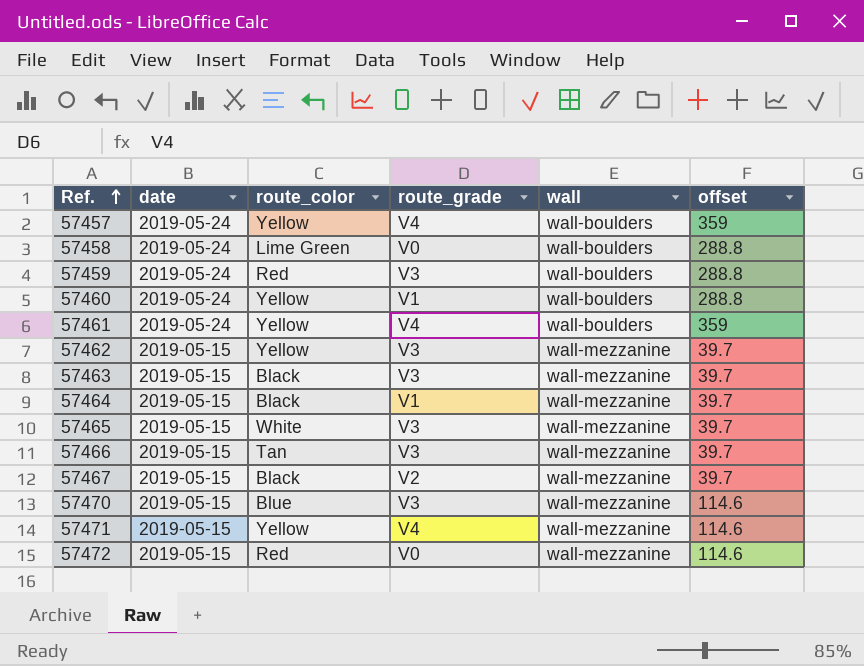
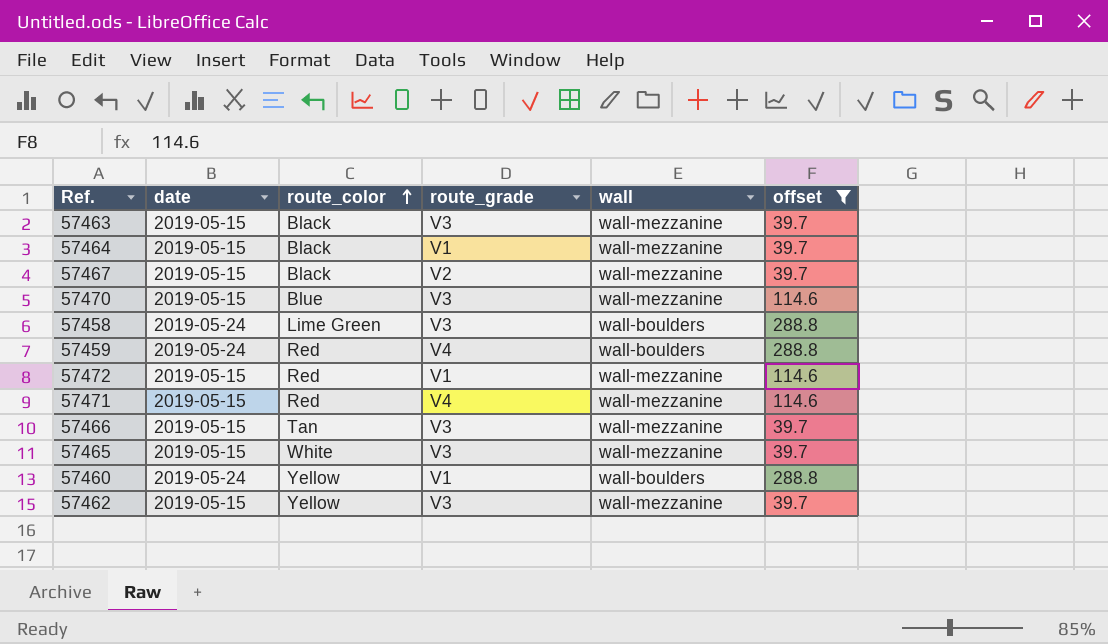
filter: none -> offset != 359
row order: Ref. ascending -> route_color ascending
57458 | route_grade: V0 -> V3
57459 | route_grade: V3 -> V4
57472 | route_grade: V0 -> V1
57471 | route_color: Yellow -> Red

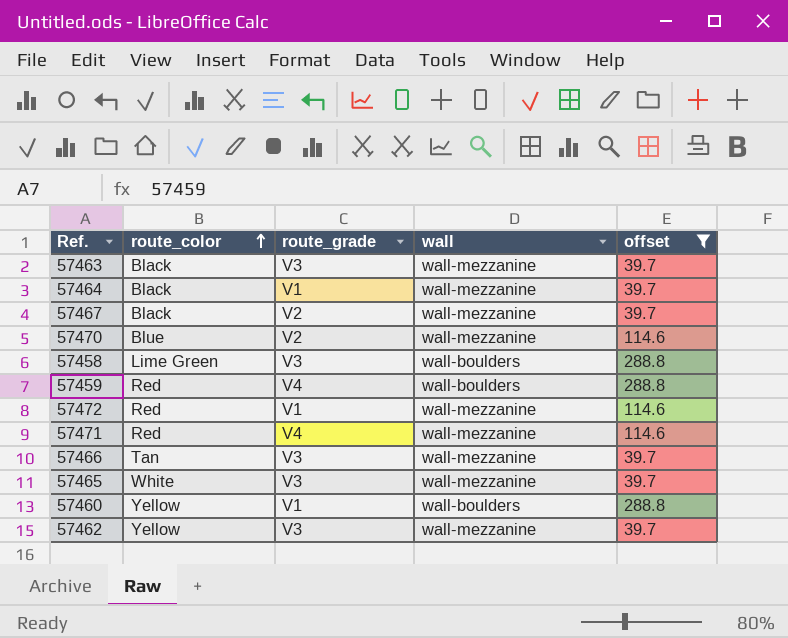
column date | position: 2 -> none
57470 | route_grade: V3 -> V2

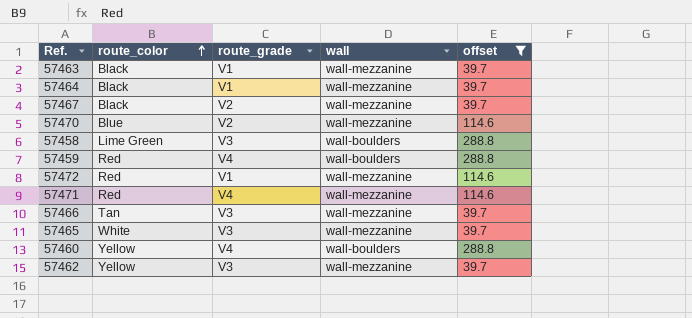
57463 | route_grade: V3 -> V1
57460 | route_grade: V1 -> V4

